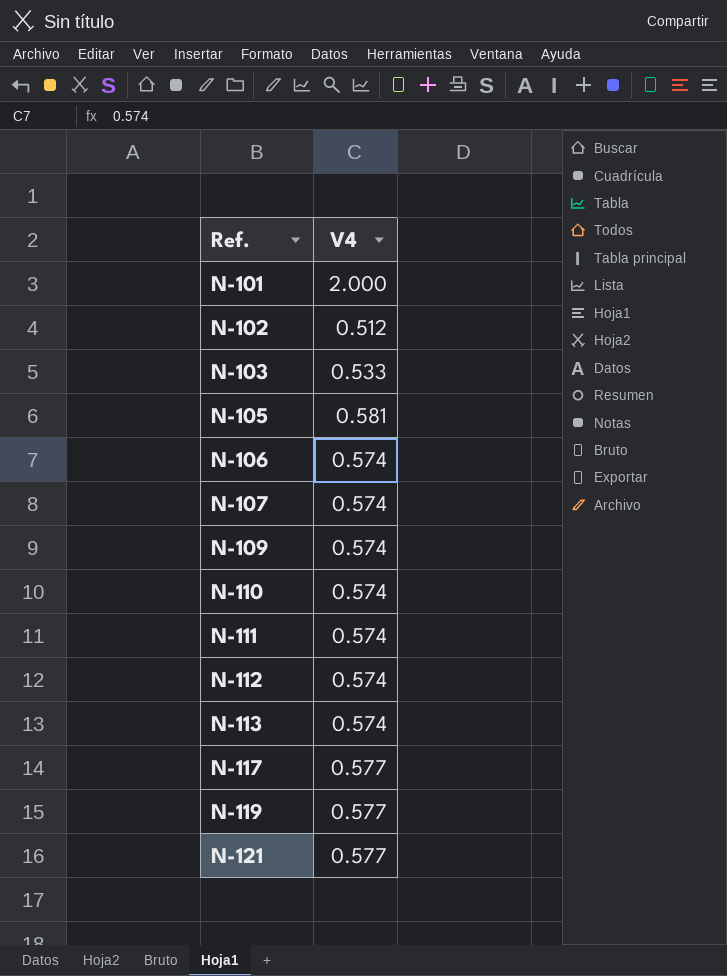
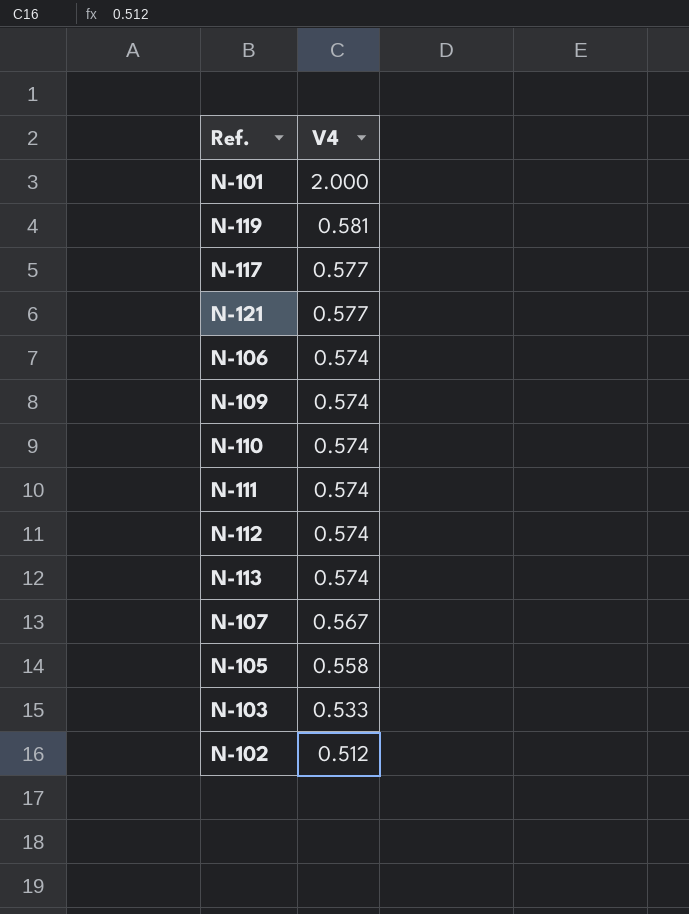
row order: Ref. ascending -> V4 descending
N-119 | V4: 0.577 -> 0.581
N-107 | V4: 0.574 -> 0.567
N-105 | V4: 0.581 -> 0.558

